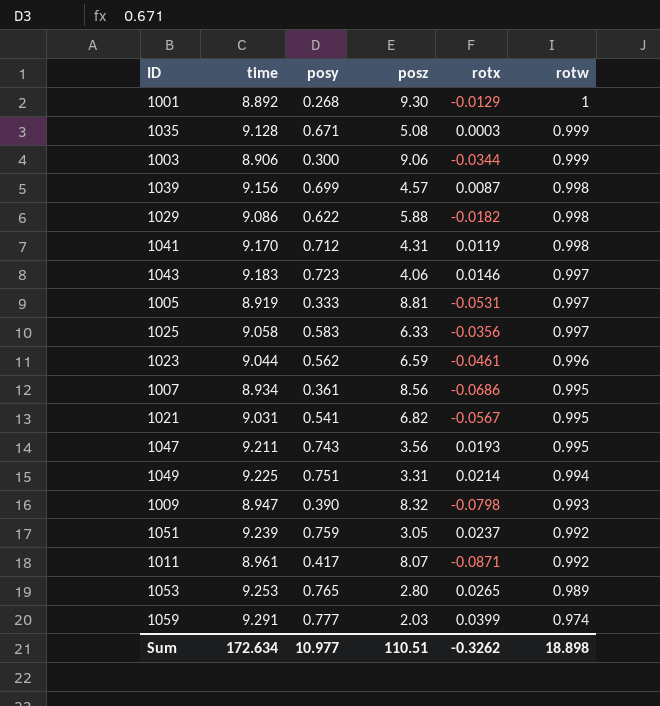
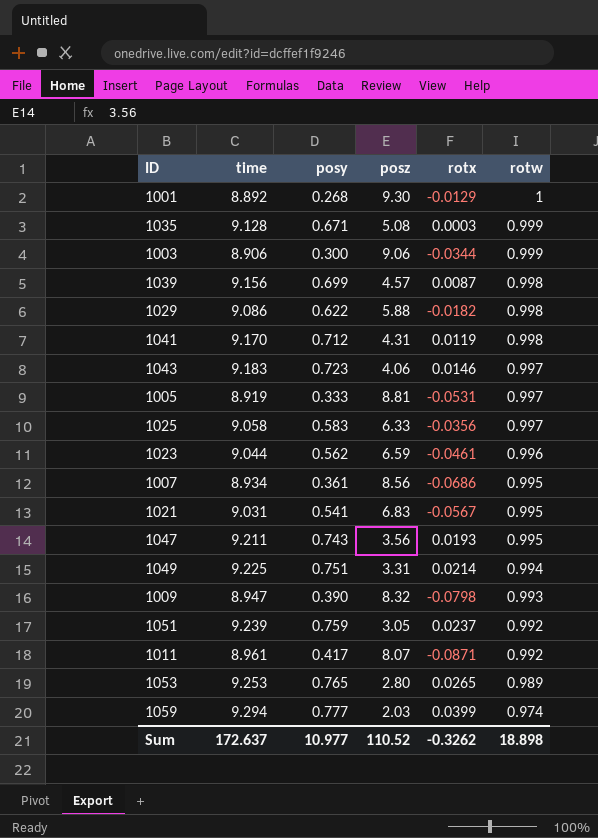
1021 | posz: 6.82 -> 6.83
1059 | time: 9.291 -> 9.294
Sum | time: 172.634 -> 172.637
Sum | posz: 110.51 -> 110.52

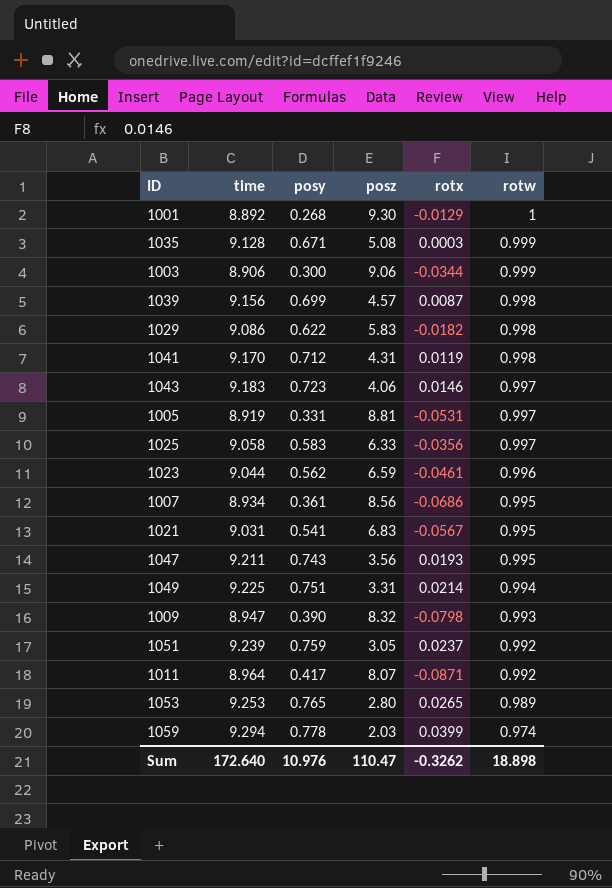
1029 | posz: 5.88 -> 5.83
1005 | posy: 0.333 -> 0.331
1011 | time: 8.961 -> 8.964
1059 | posy: 0.777 -> 0.778
Sum | time: 172.637 -> 172.640
Sum | posy: 10.977 -> 10.976
Sum | posz: 110.52 -> 110.47

